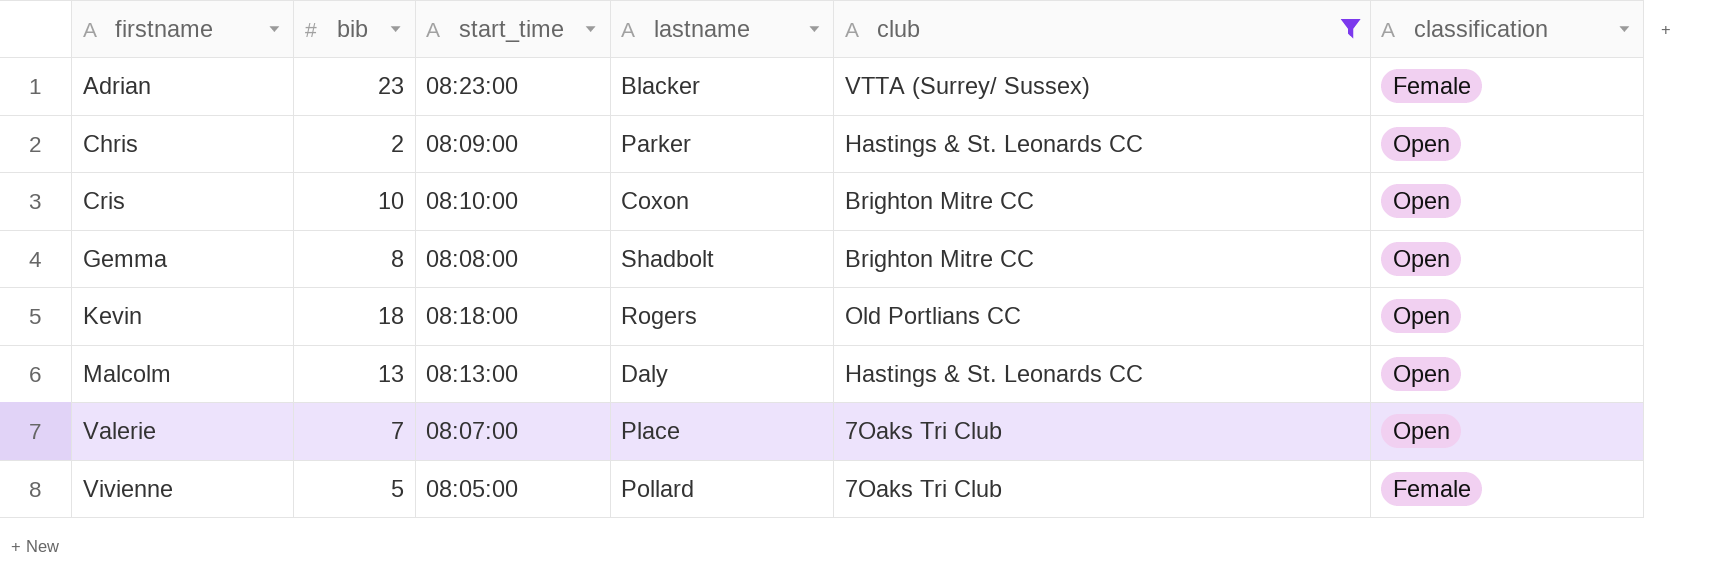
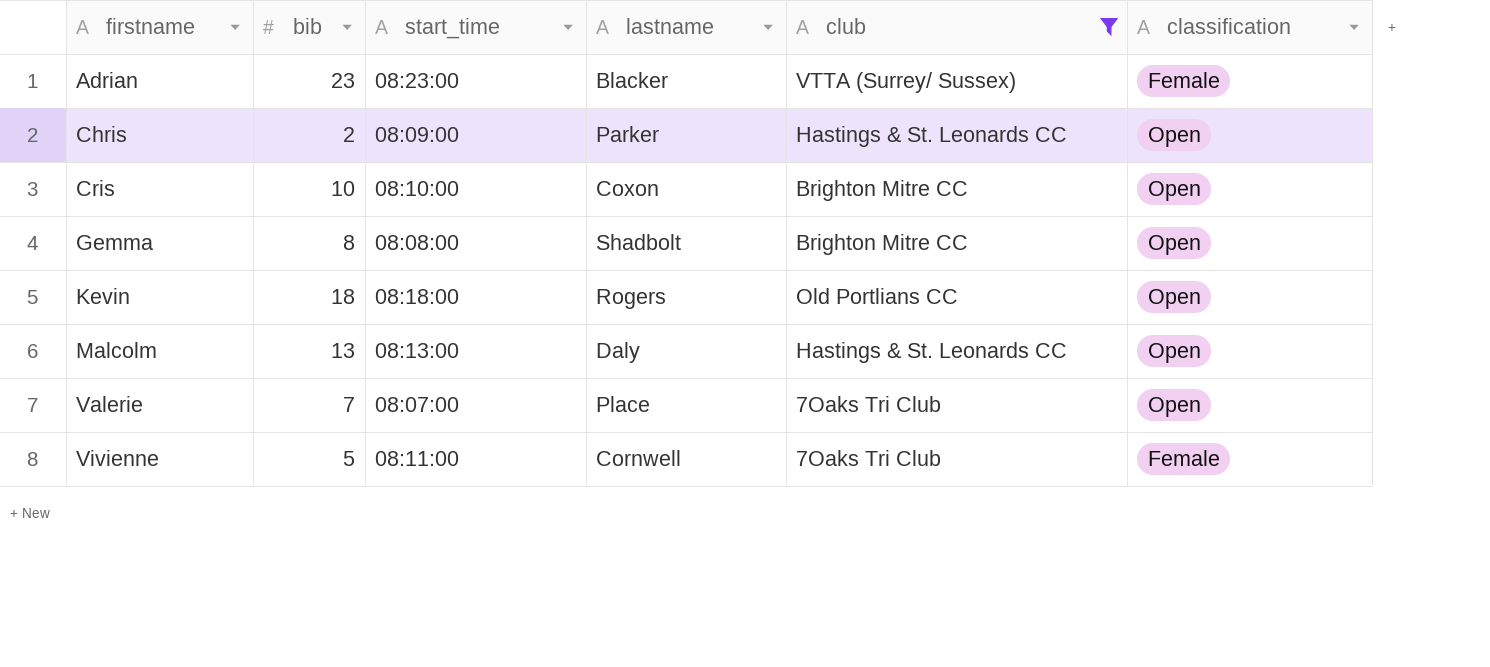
Vivienne | start_time: 08:05:00 -> 08:11:00
Vivienne | lastname: Pollard -> Cornwell

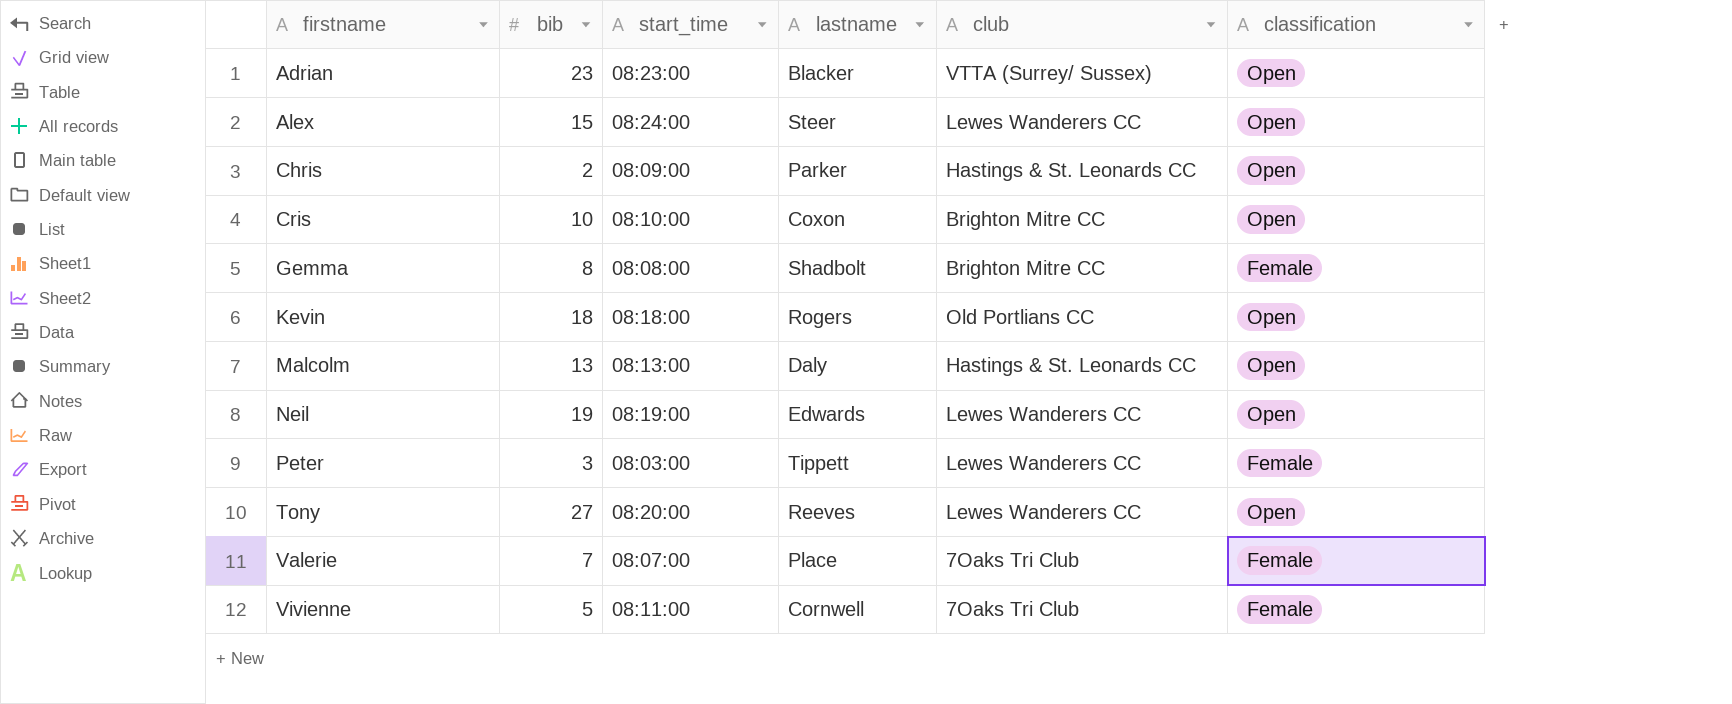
filter: club != Lewes Wanderers CC -> none
Adrian | classification: Female -> Open
Gemma | classification: Open -> Female
Valerie | classification: Open -> Female

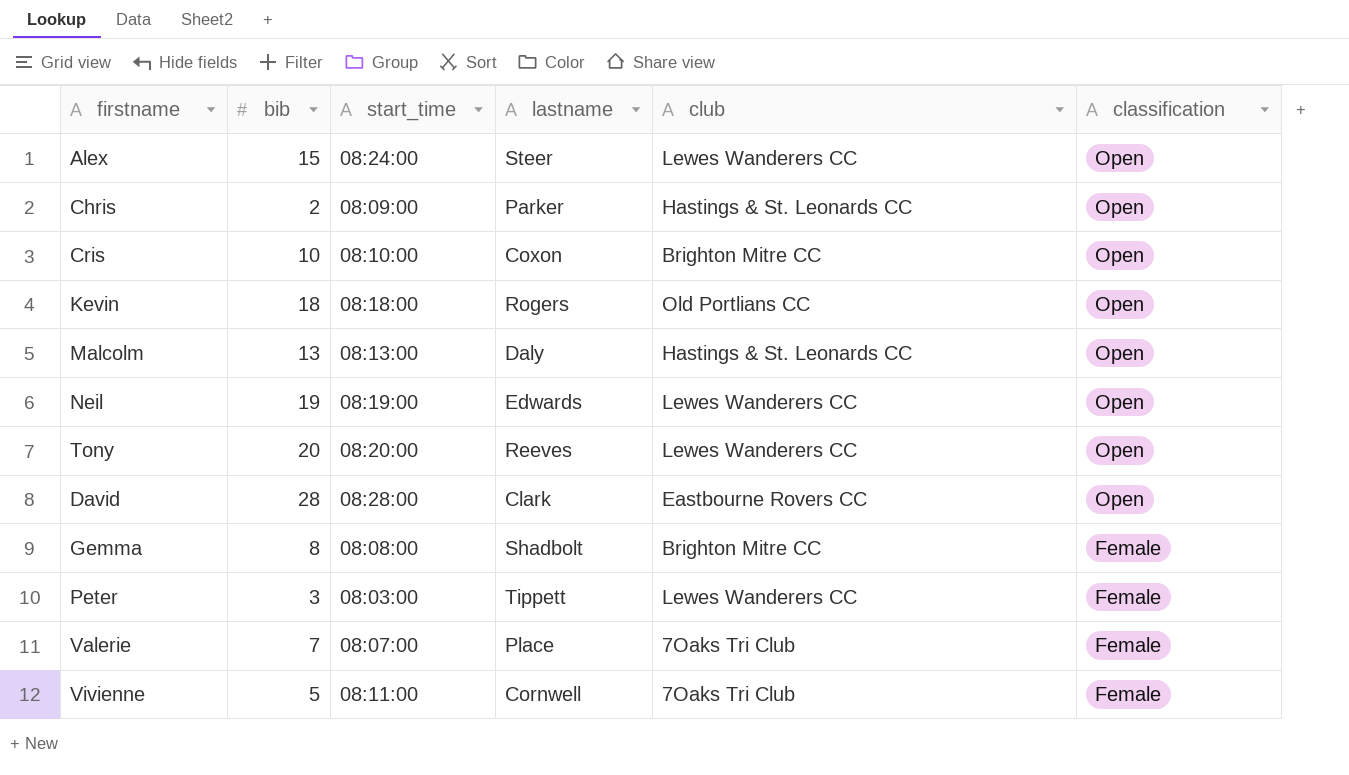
row order: firstname ascending -> classification descending
row Adrian: 23 | 08:23:00 | Blacker | VTTA (Surrey/ Sussex) | Open -> none
Tony | bib: 27 -> 20
row David: none -> 28 | 08:28:00 | Clark | Eastbourne Rovers CC | Open

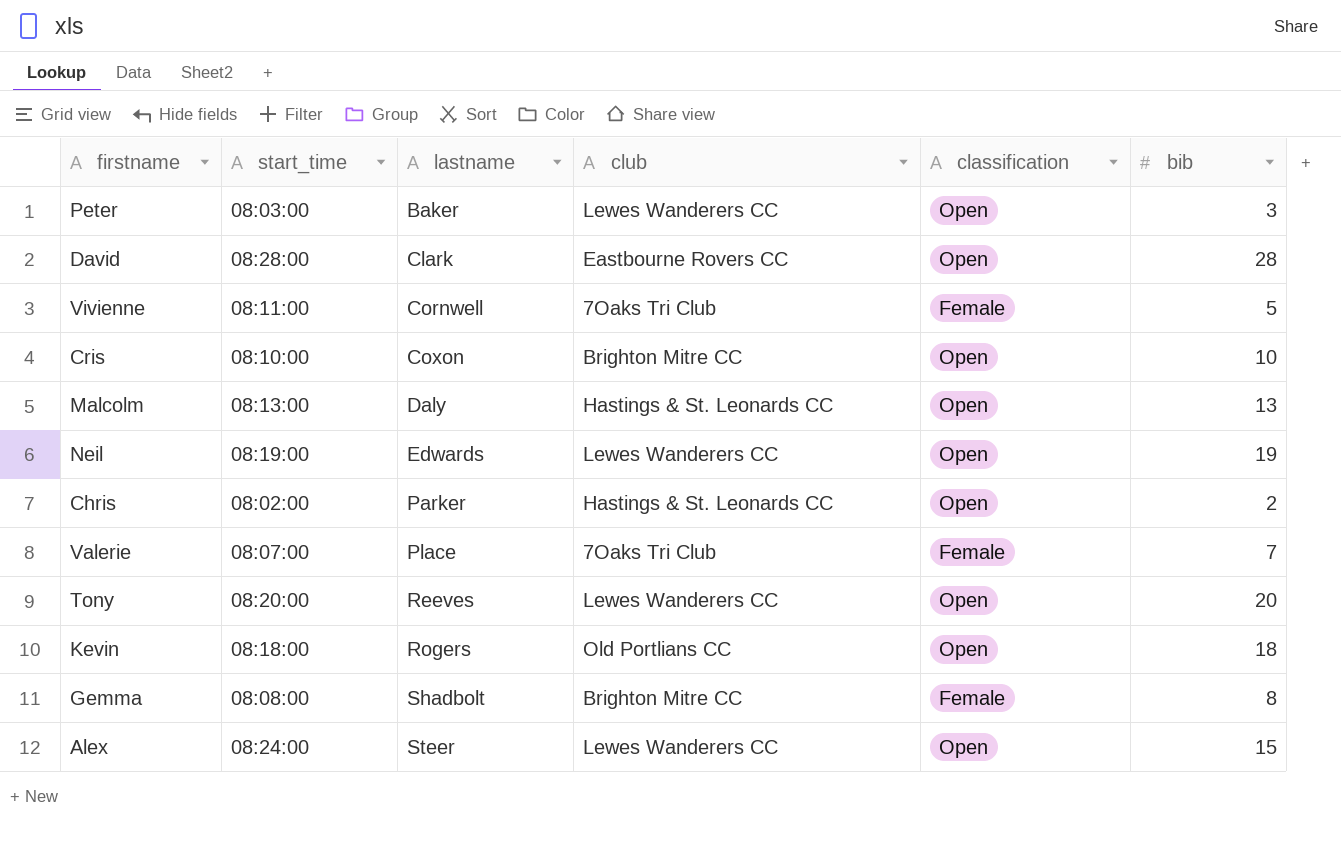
row order: classification descending -> lastname ascending
column bib | position: 2 -> 6
Peter | lastname: Tippett -> Baker
Peter | classification: Female -> Open
Chris | start_time: 08:09:00 -> 08:02:00

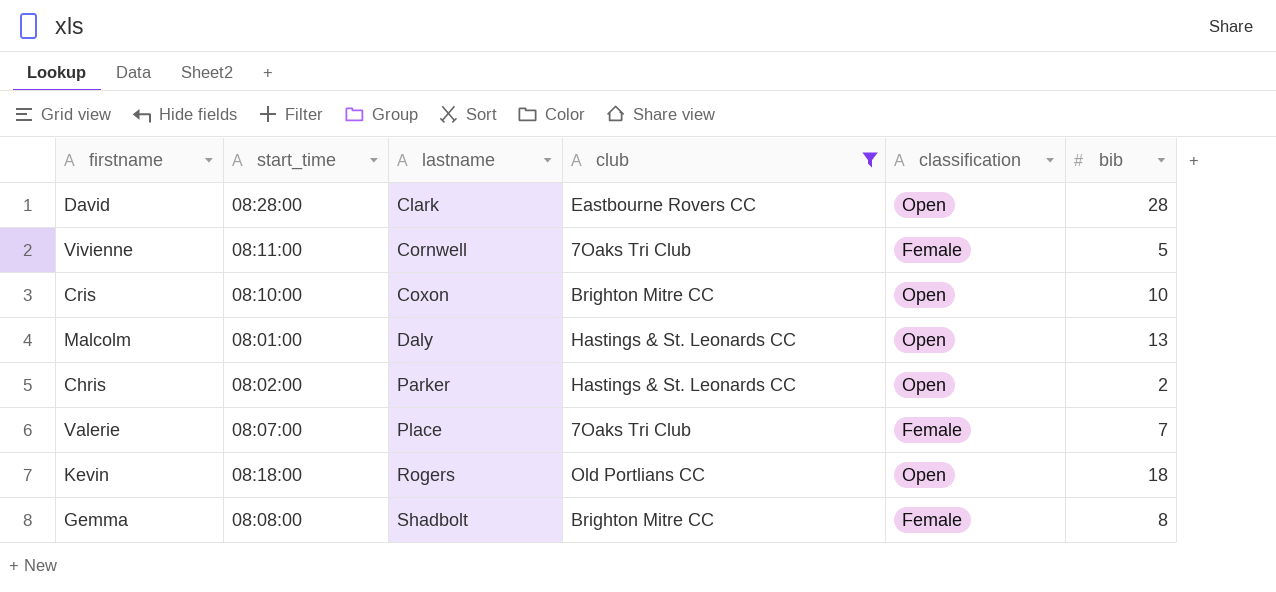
filter: none -> club != Lewes Wanderers CC
Malcolm | start_time: 08:13:00 -> 08:01:00

